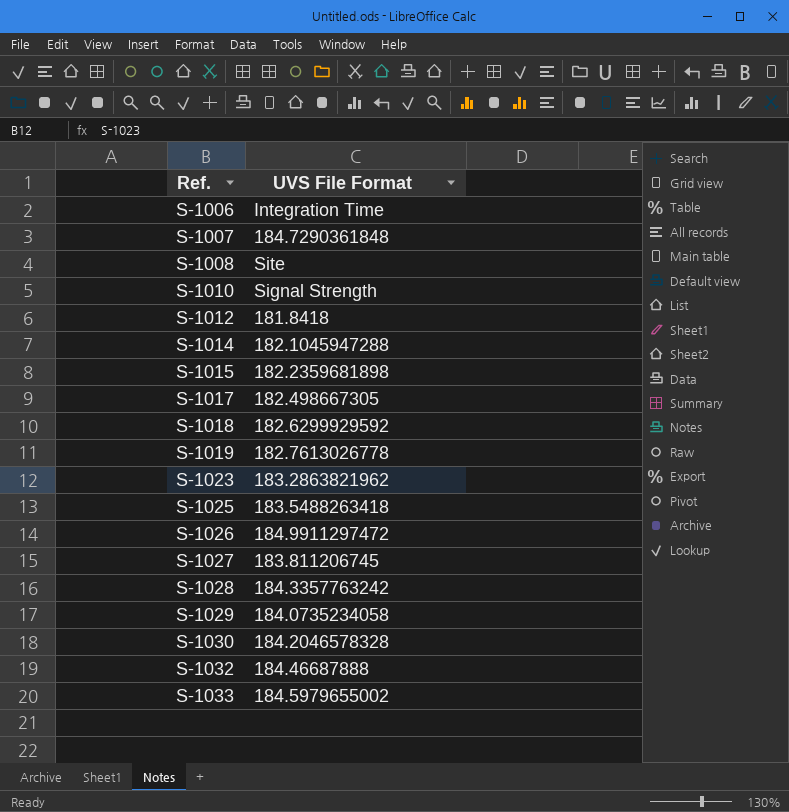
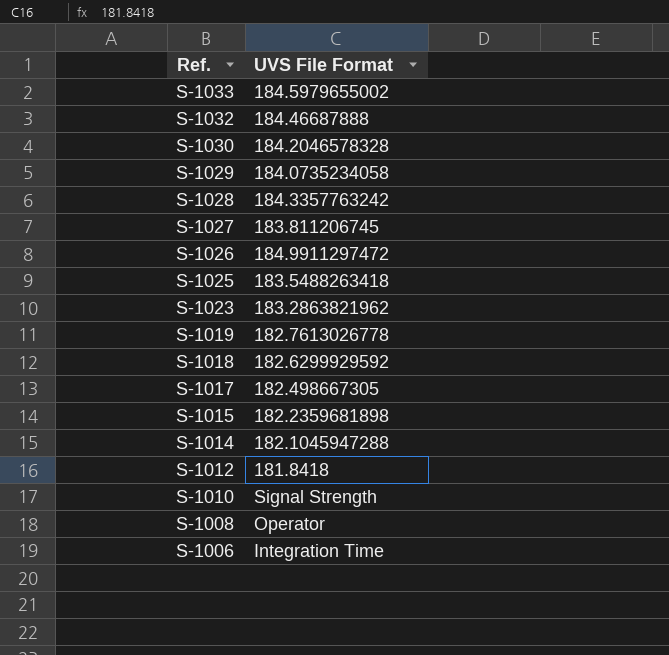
row order: Ref. ascending -> Ref. descending
row S-1007: 184.7290361848 -> none
S-1008 | UVS File Format: Site -> Operator

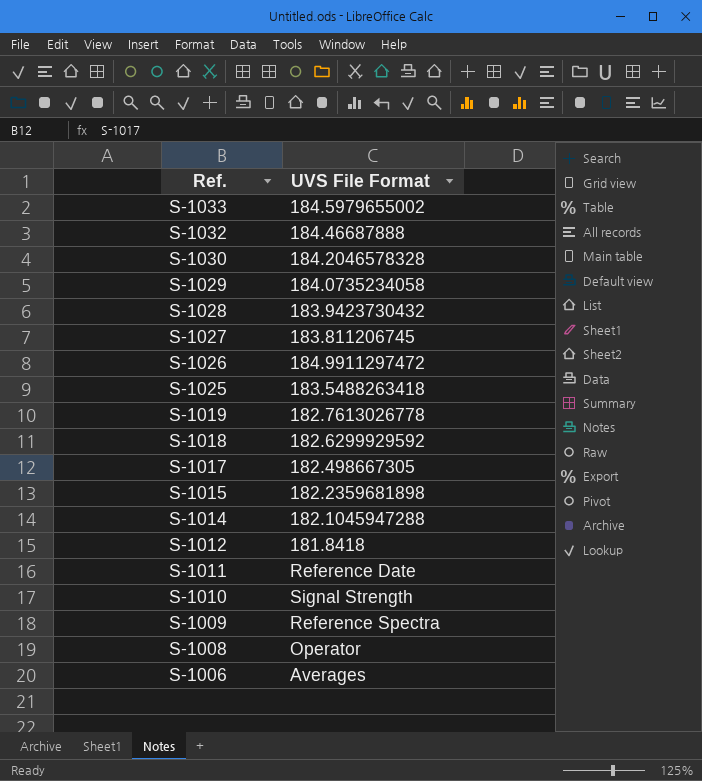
row S-1023: 183.2863821962 -> none
S-1028 | UVS File Format: 184.3357763242 -> 183.9423730432
row S-1011: none -> Reference Date
row S-1009: none -> Reference Spectra
S-1006 | UVS File Format: Integration Time -> Averages

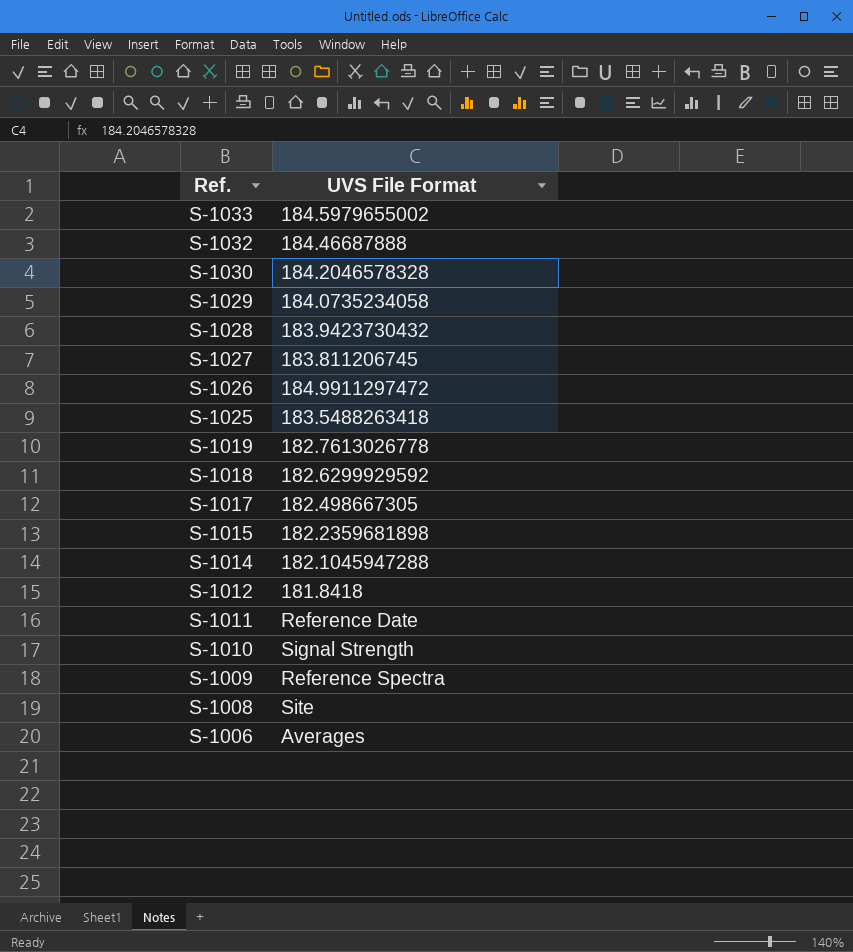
S-1008 | UVS File Format: Operator -> Site

